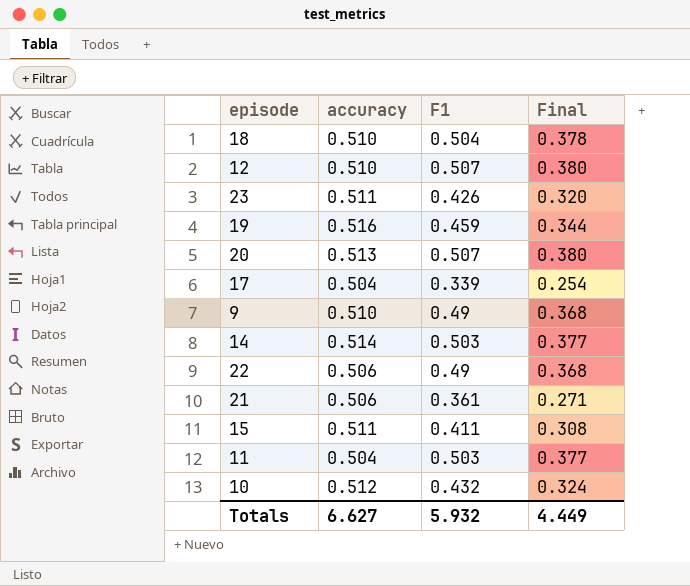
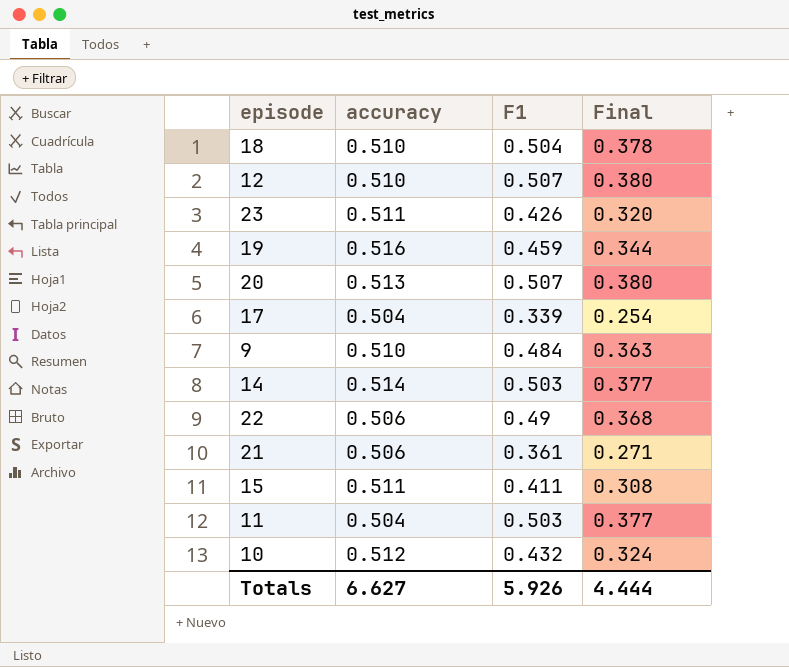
9 | F1: 0.49 -> 0.484
9 | Final: 0.368 -> 0.363
Totals | F1: 5.932 -> 5.926
Totals | Final: 4.449 -> 4.444

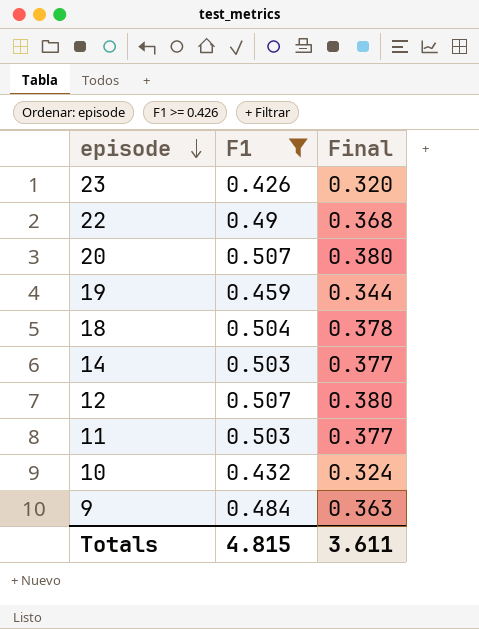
filter: none -> F1 >= 0.426
row order: none -> episode descending
column accuracy | position: 2 -> none
Totals | F1: 5.926 -> 4.815
Totals | Final: 4.444 -> 3.611

